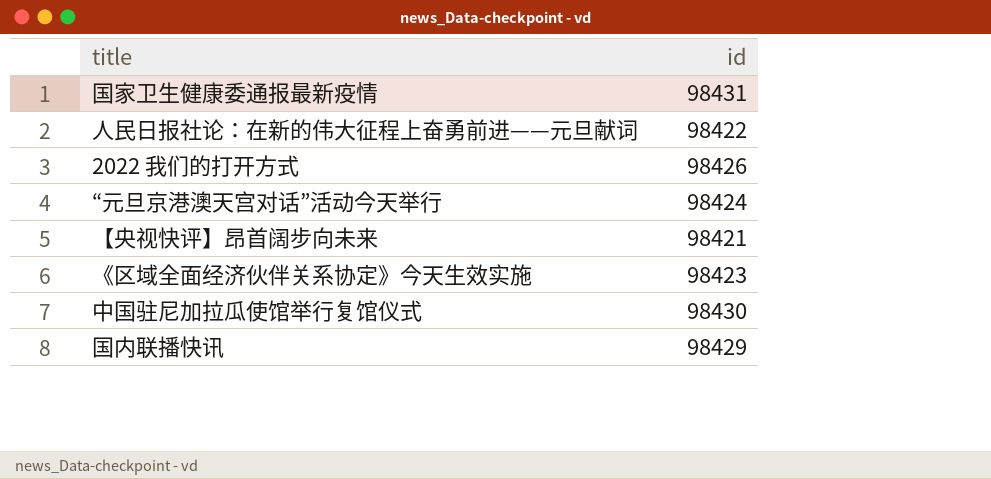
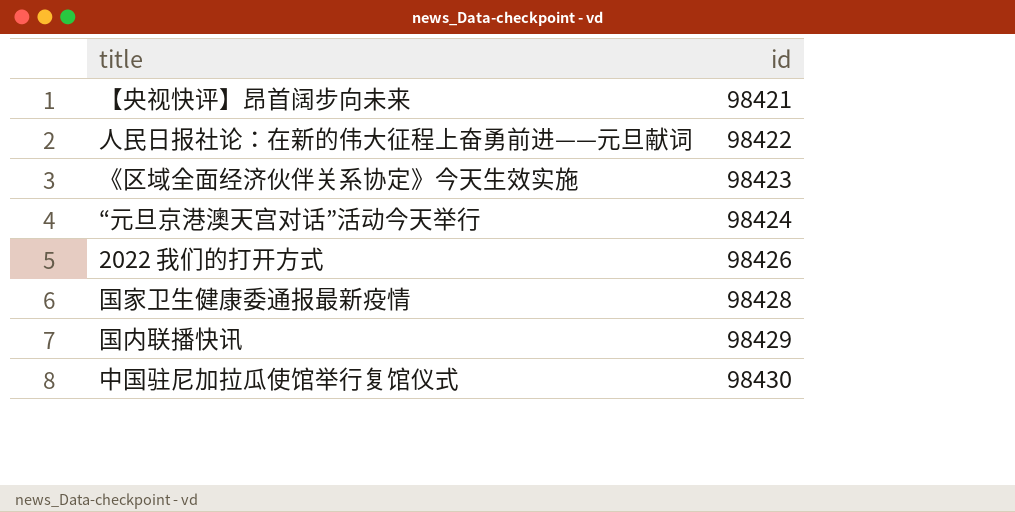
row order: none -> id ascending
国家卫生健康委通报最新疫情 | id: 98431 -> 98428

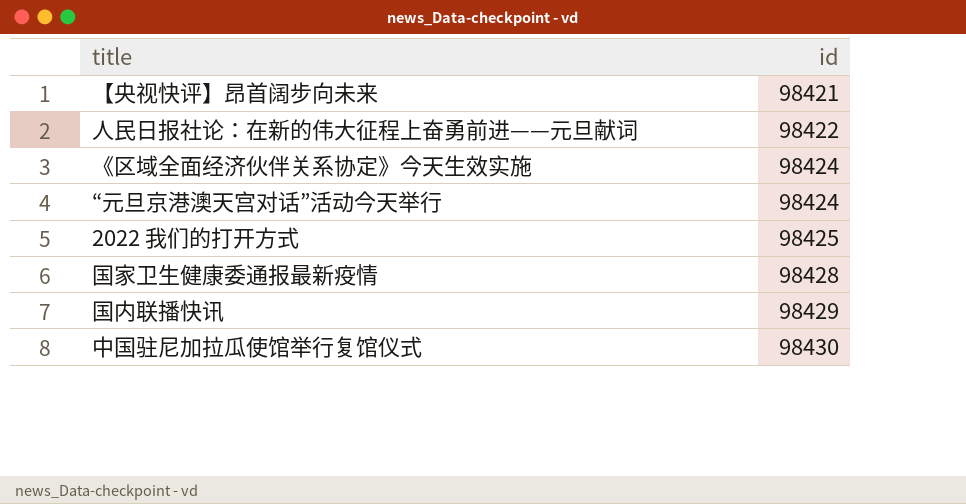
《区域全面经济伙伴关系协定》今天生效实施 | id: 98423 -> 98424
2022 我们的打开方式 | id: 98426 -> 98425

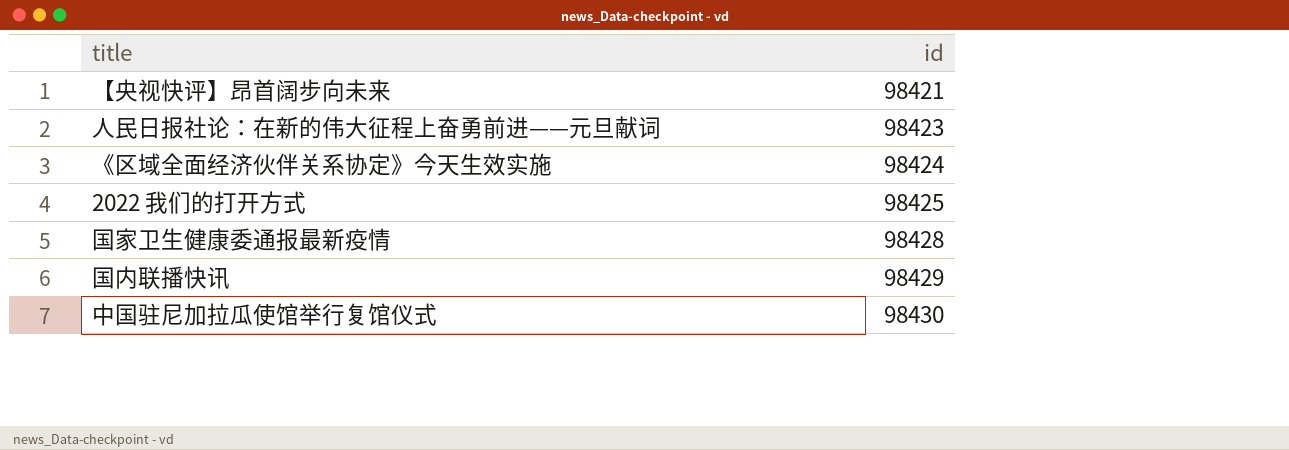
row “元旦京港澳天宫对话”活动今天举行: 98424 -> none
人民日报社论：在新的伟大征程上奋勇前进——元旦献词 | id: 98422 -> 98423

